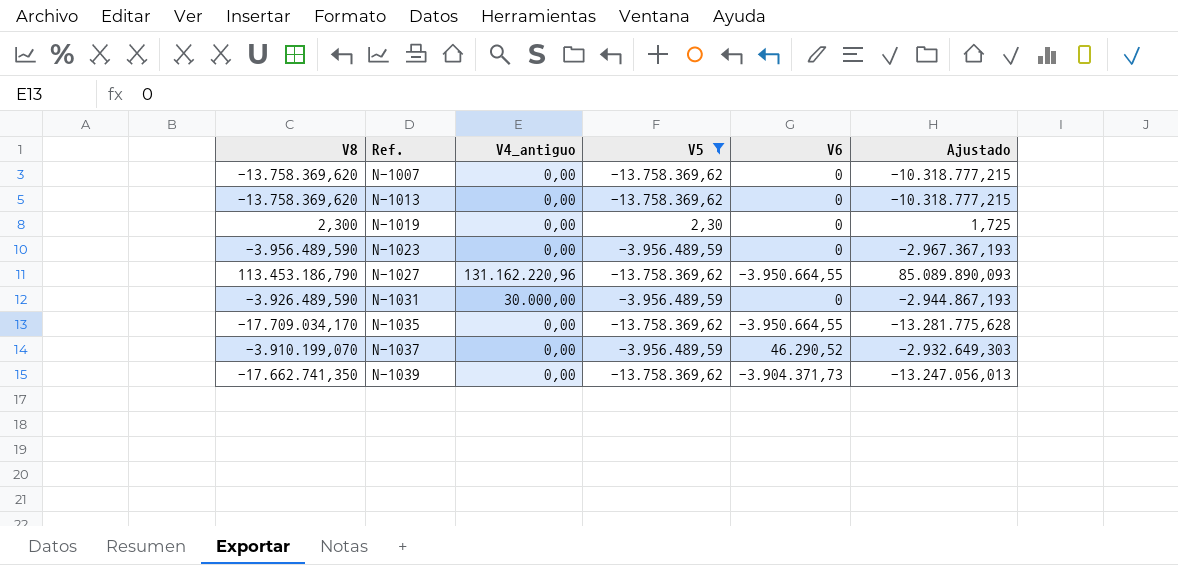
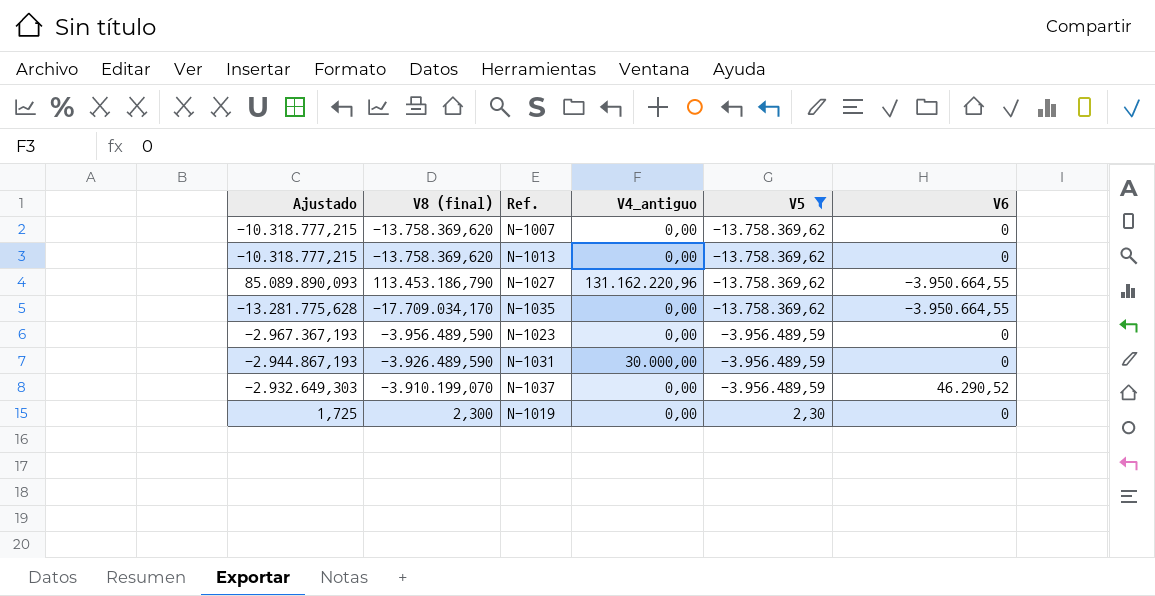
row order: Ref. ascending -> V5 ascending
column Ajustado | position: 6 -> 1
column name: V8 -> V8 (final)
row N-1039: -17.662.741,350 | 0,00 | -13.758.369,62 | -3.904.371,73 | -13.247.056,013 -> none

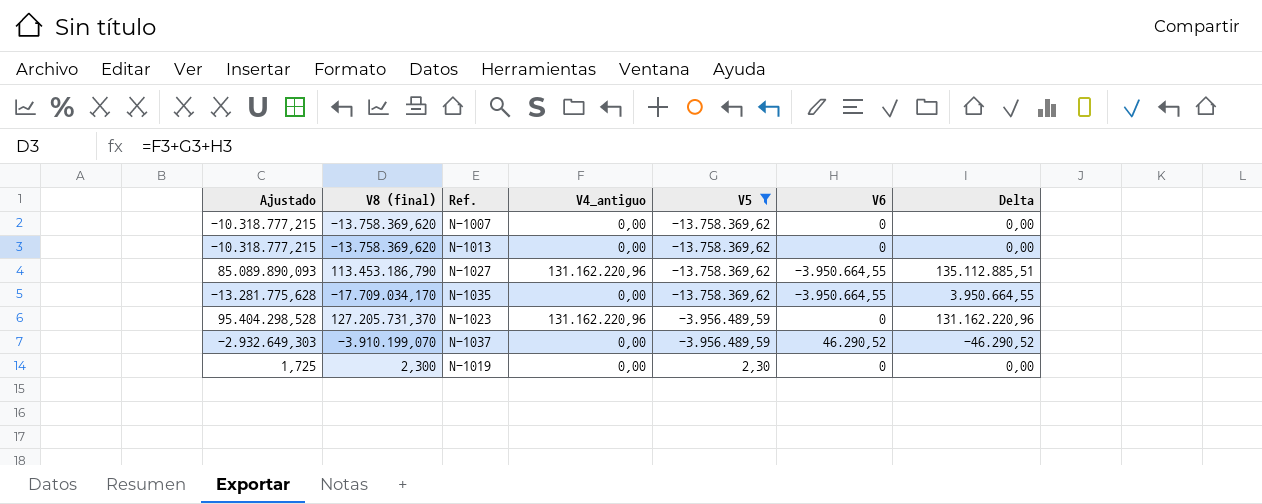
column Delta | formula: none -> [V4_antiguo] - [V6]
row N-1031: -2.944.867,193 | -3.926.489,590 | 30.000,00 | -3.956.489,59 | 0 -> none
N-1023 | Ajustado: -2.967.367,193 -> 95.404.298,528
N-1023 | V8 (final): -3.956.489,590 -> 127.205.731,370
N-1023 | V4_antiguo: 0,00 -> 131.162.220,96

